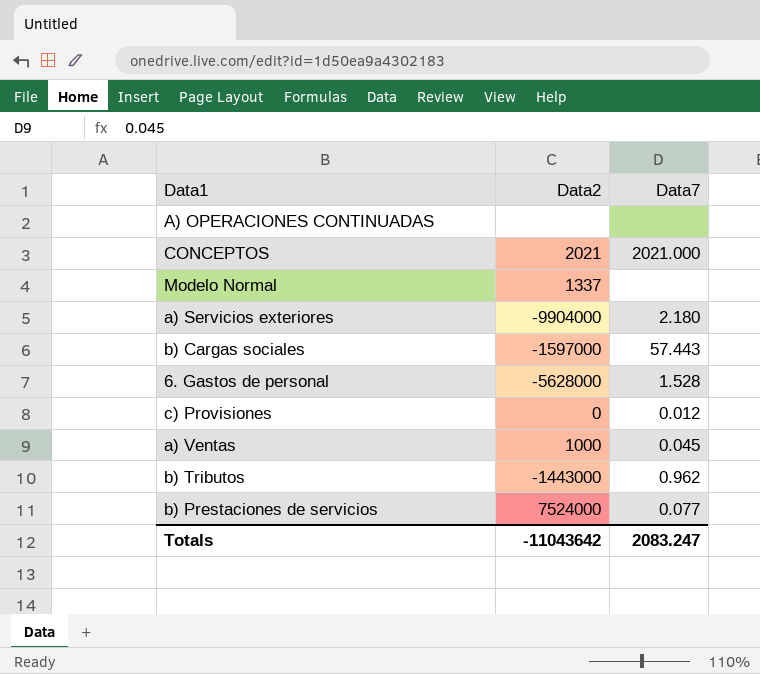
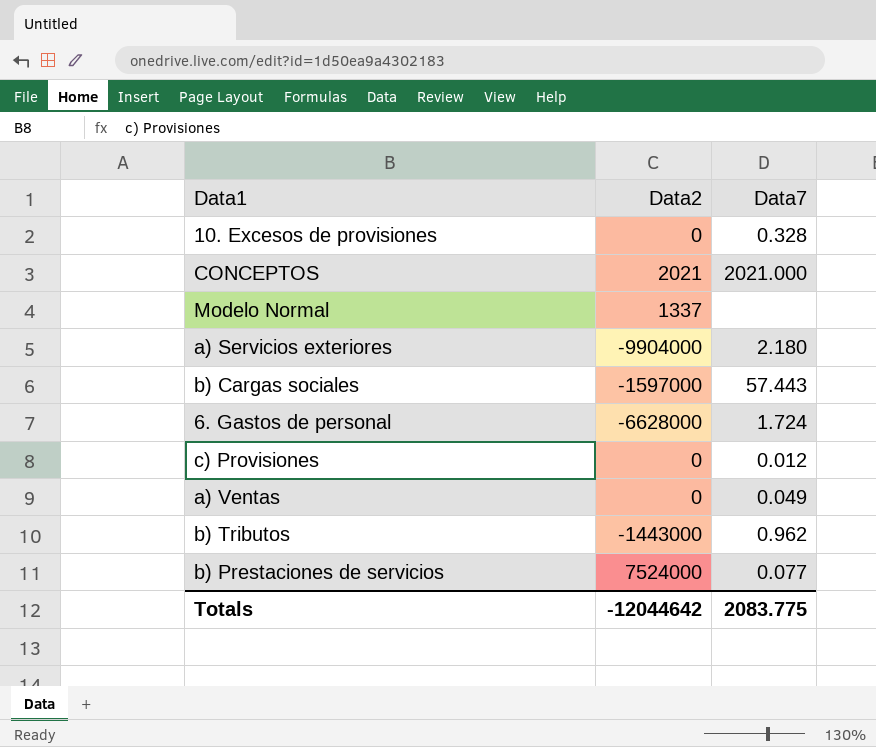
row A) OPERACIONES CONTINUADAS: none | none -> none
row 10. Excesos de provisiones: none -> 0 | 0.328
6. Gastos de personal | Data2: -5628000 -> -6628000
6. Gastos de personal | Data7: 1.528 -> 1.724
a) Ventas | Data2: 1000 -> 0
a) Ventas | Data7: 0.045 -> 0.049
Totals | Data2: -11043642 -> -12044642
Totals | Data7: 2083.247 -> 2083.775

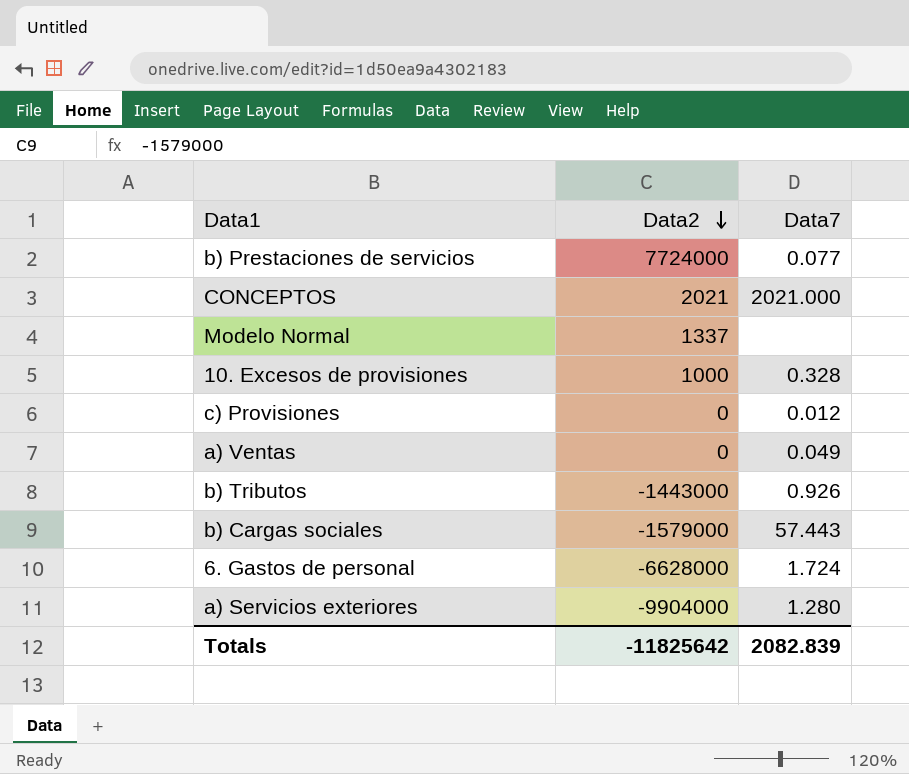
row order: none -> Data2 descending
b) Prestaciones de servicios | Data2: 7524000 -> 7724000
10. Excesos de provisiones | Data2: 0 -> 1000
b) Tributos | Data7: 0.962 -> 0.926
b) Cargas sociales | Data2: -1597000 -> -1579000
a) Servicios exteriores | Data7: 2.180 -> 1.280
Totals | Data2: -12044642 -> -11825642
Totals | Data7: 2083.775 -> 2082.839

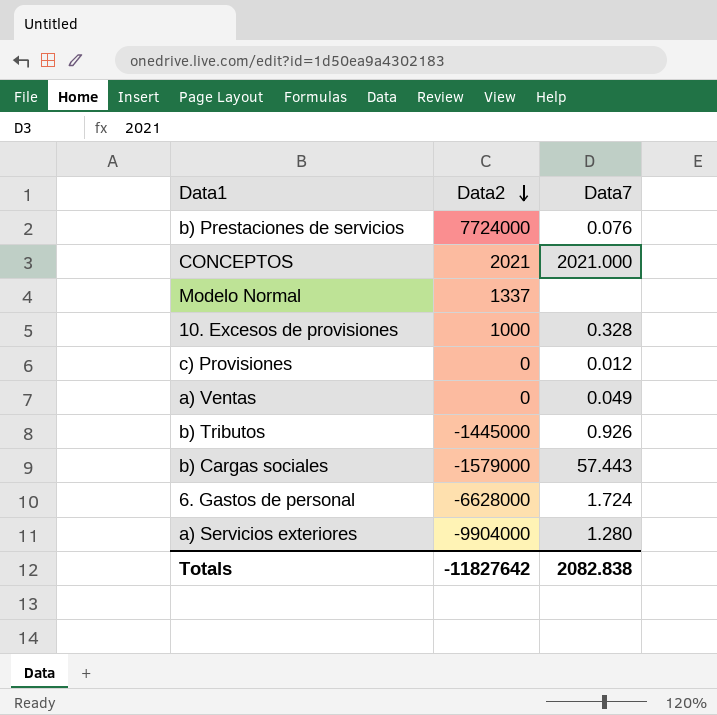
b) Prestaciones de servicios | Data7: 0.077 -> 0.076
b) Tributos | Data2: -1443000 -> -1445000
Totals | Data2: -11825642 -> -11827642
Totals | Data7: 2082.839 -> 2082.838

